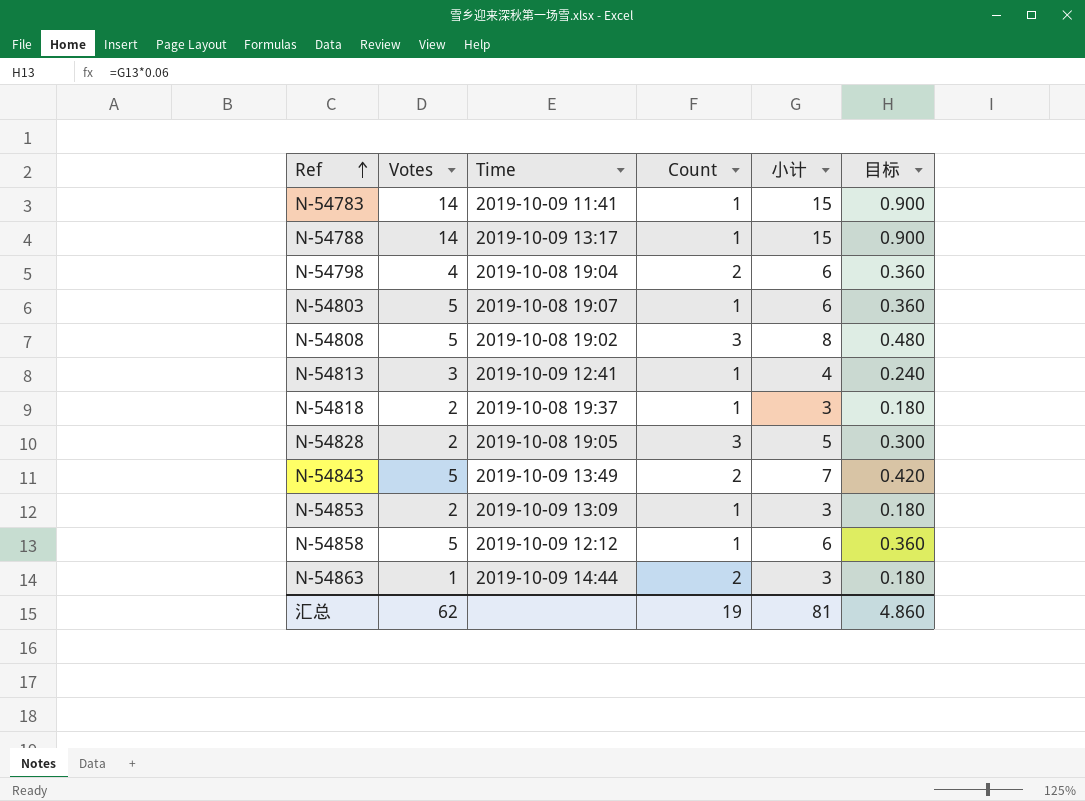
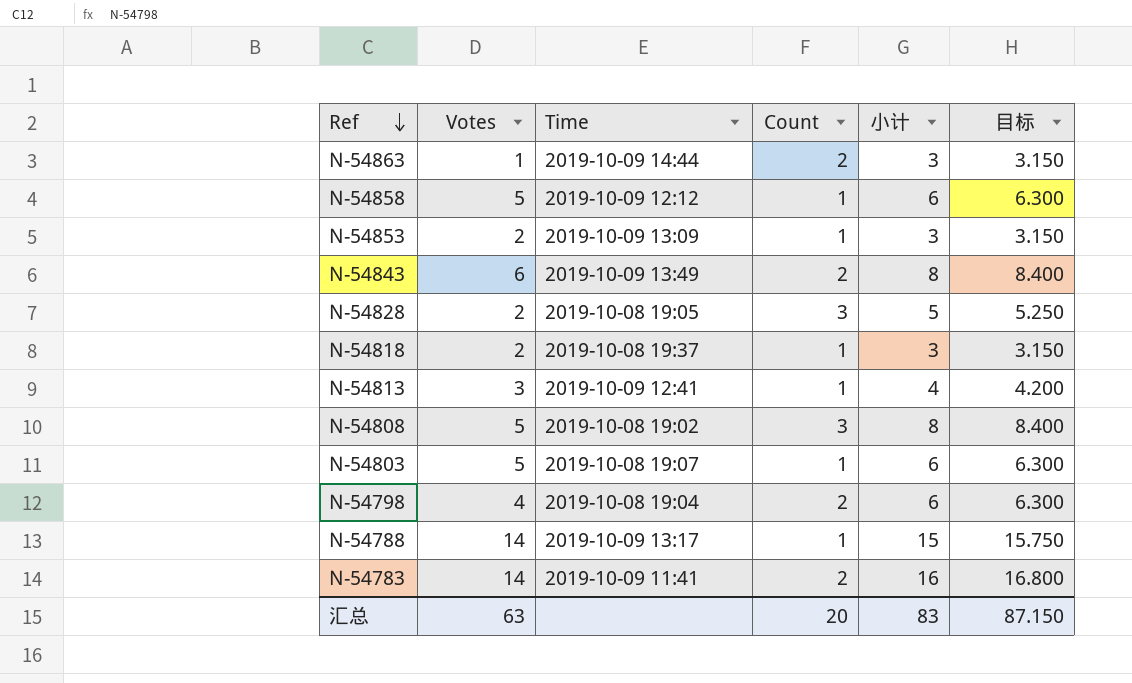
row order: Ref ascending -> Ref descending
column 目标 | formula: [小计] * 0.06 -> [小计] * 1.05
N-54843 | Votes: 5 -> 6
N-54843 | 小计: 7 -> 8
N-54783 | Count: 1 -> 2
N-54783 | 小计: 15 -> 16
汇总 | Votes: 62 -> 63
汇总 | Count: 19 -> 20
汇总 | 小计: 81 -> 83
汇总 | 目标: 4.860 -> 87.150

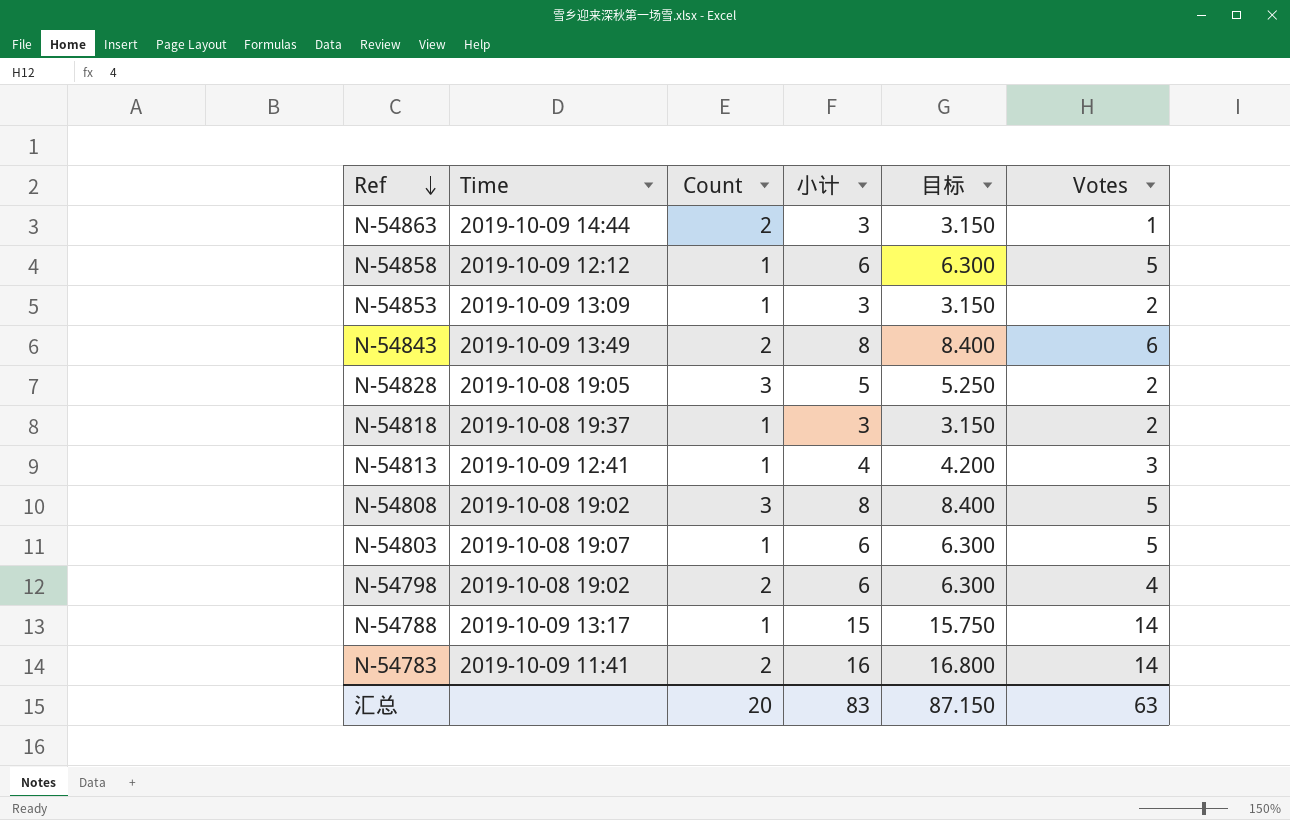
column Votes | position: 2 -> 6
N-54798 | Time: 2019-10-08 19:04 -> 2019-10-08 19:02

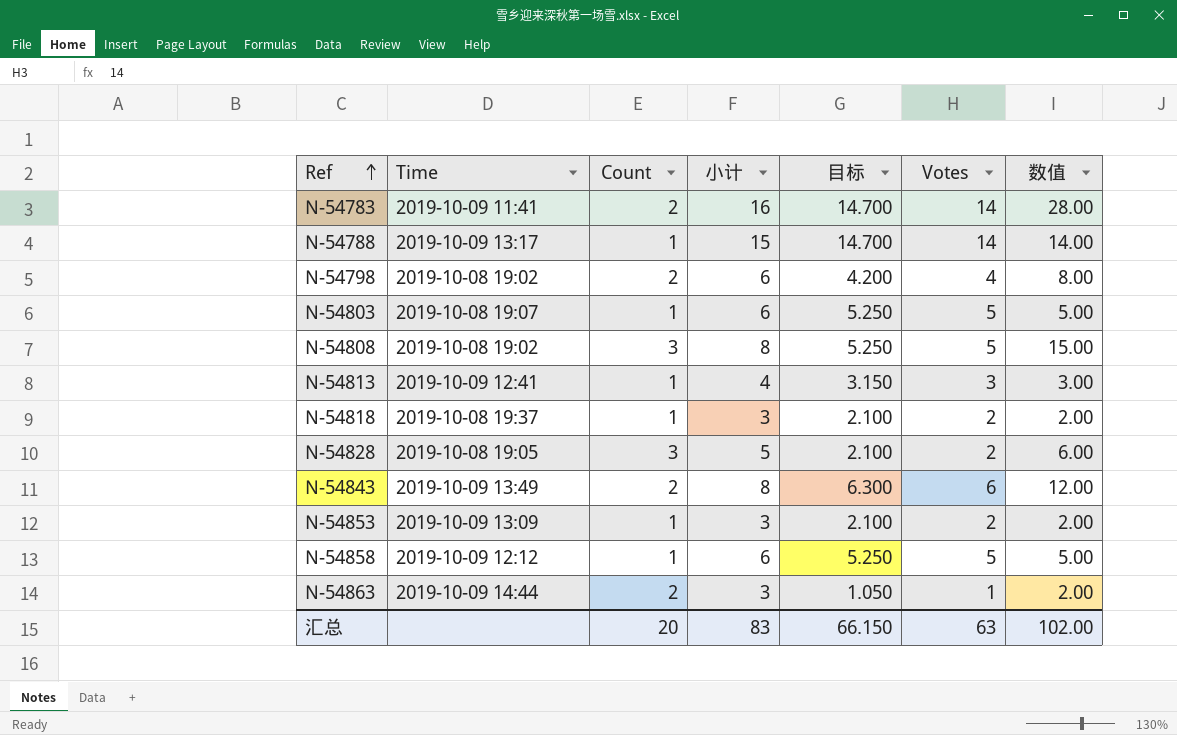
row order: Ref descending -> Ref ascending
column 目标 | formula: [小计] * 1.05 -> [Votes] * 1.05
column 数值 | formula: none -> [Count] * [Votes]
汇总 | 目标: 87.150 -> 66.150

